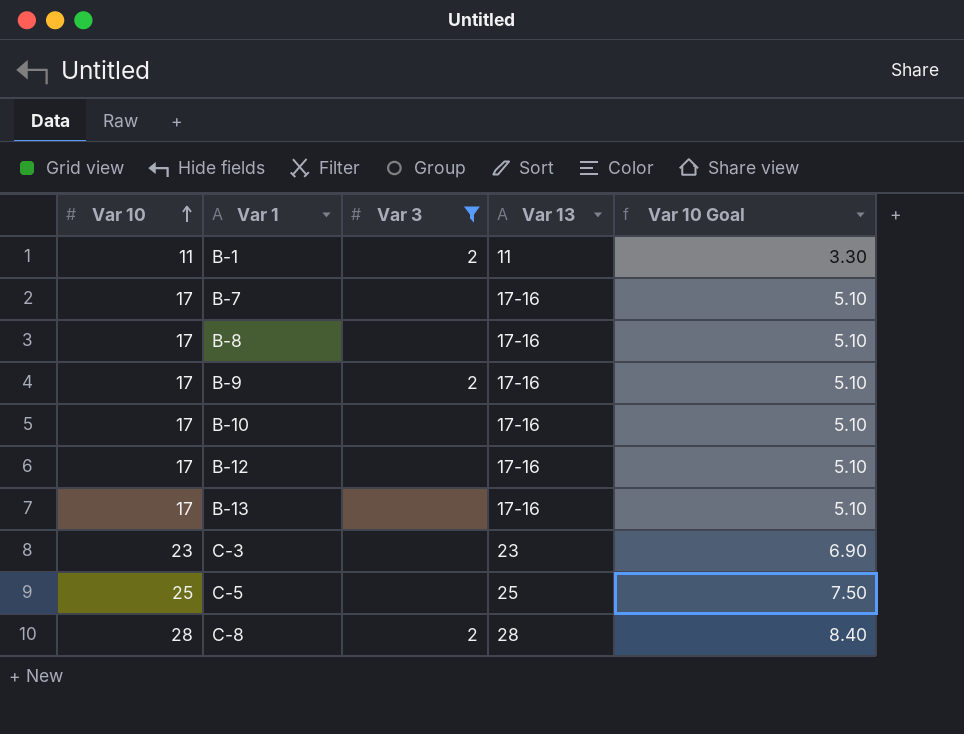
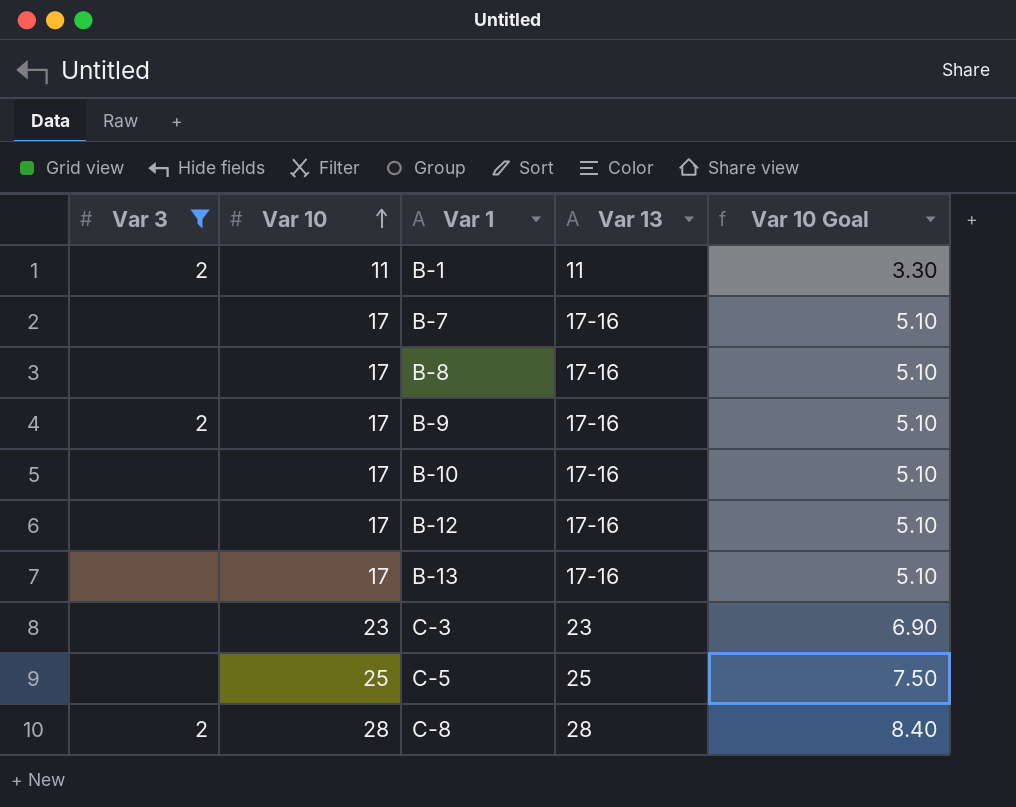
column Var 3 | position: 3 -> 1

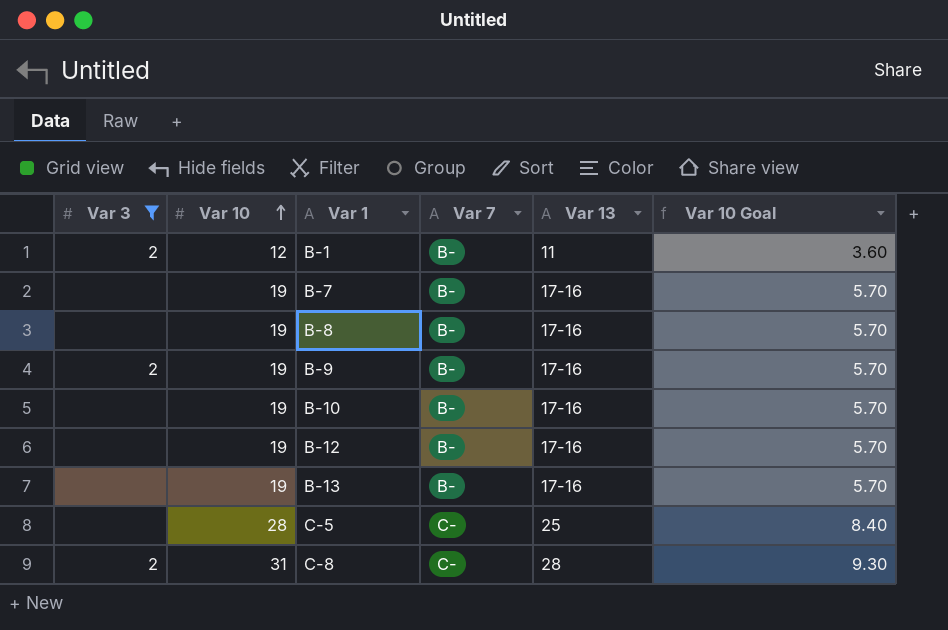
column Var 7 | position: none -> 4
row C-3: none | 23 | 23 | 6.90 -> none
B-1 | Var 10: 11 -> 12
B-1 | Var 10 Goal: 3.30 -> 3.60
B-7 | Var 10: 17 -> 19
B-7 | Var 10 Goal: 5.10 -> 5.70
B-8 | Var 10: 17 -> 19
B-8 | Var 10 Goal: 5.10 -> 5.70
B-9 | Var 10: 17 -> 19
B-9 | Var 10 Goal: 5.10 -> 5.70
B-10 | Var 10: 17 -> 19
B-10 | Var 10 Goal: 5.10 -> 5.70
B-12 | Var 10: 17 -> 19
B-12 | Var 10 Goal: 5.10 -> 5.70
B-13 | Var 10: 17 -> 19
B-13 | Var 10 Goal: 5.10 -> 5.70
C-5 | Var 10: 25 -> 28
C-5 | Var 10 Goal: 7.50 -> 8.40
C-8 | Var 10: 28 -> 31
C-8 | Var 10 Goal: 8.40 -> 9.30

